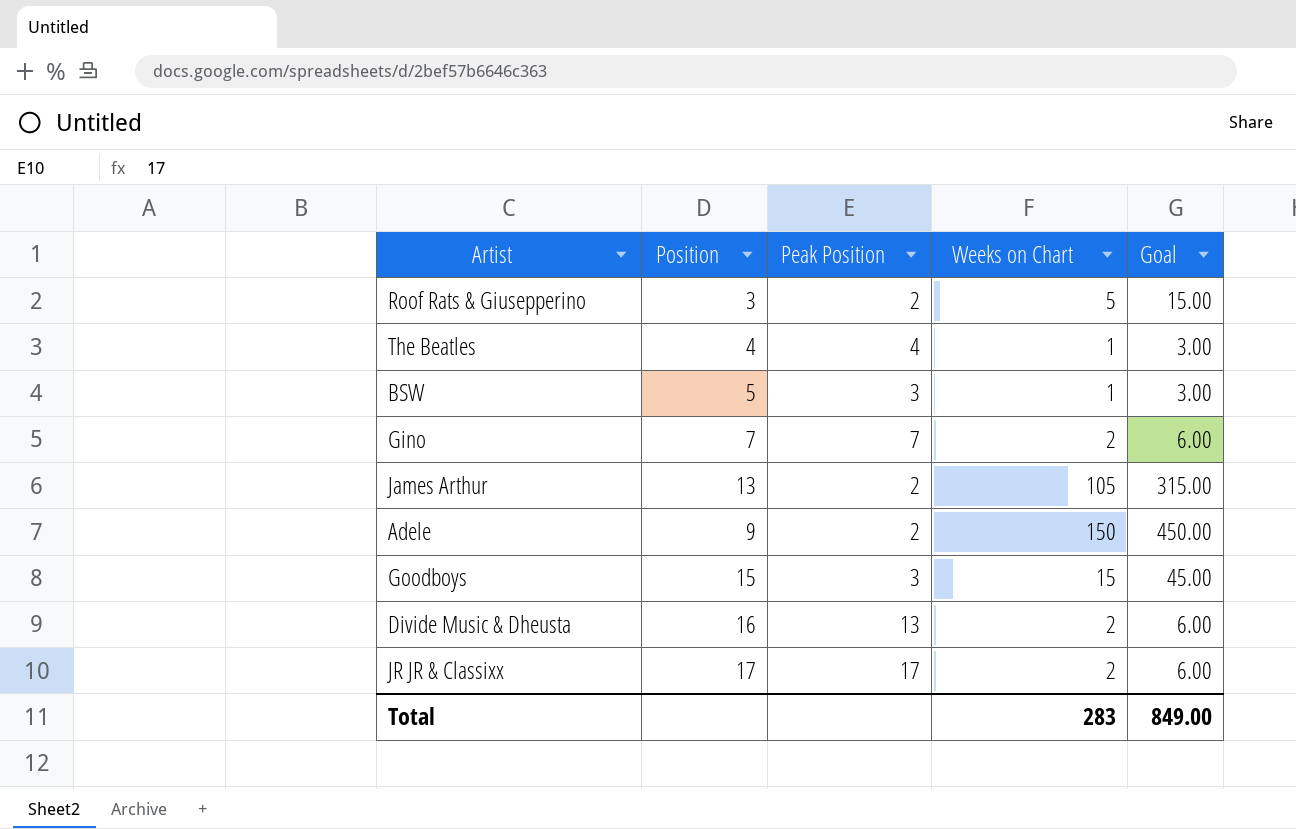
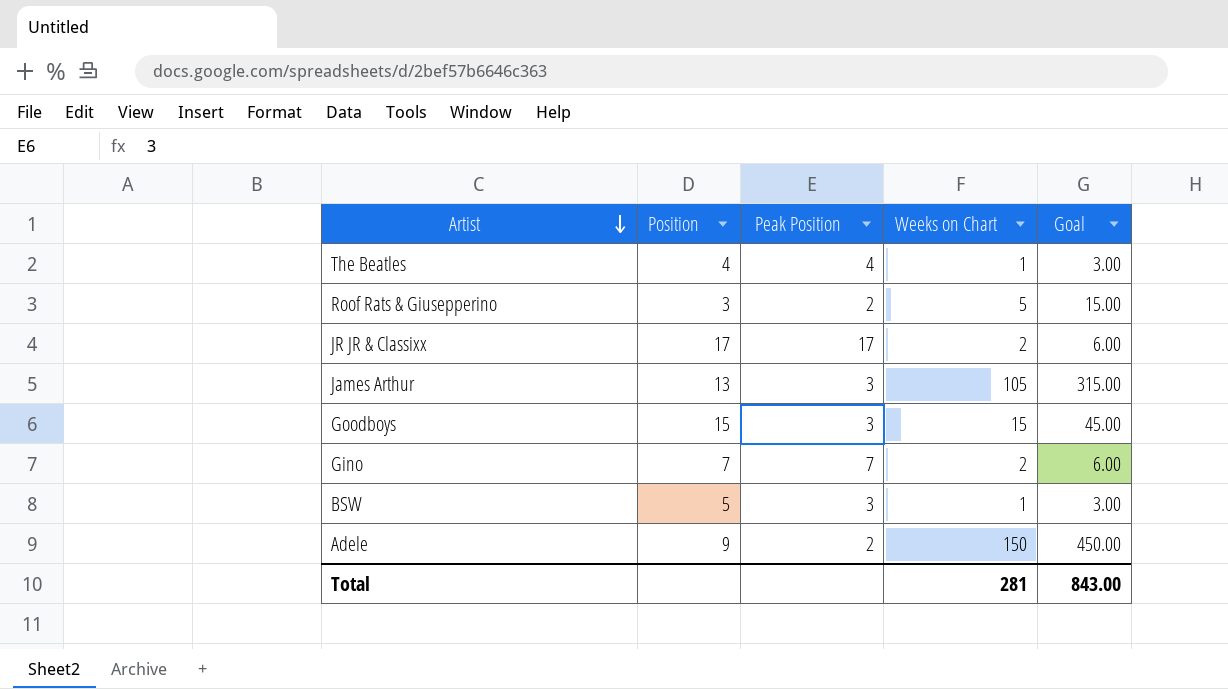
row order: none -> Artist descending
row Divide Music & Dheusta: 16 | 13 | 2 | 6.00 -> none
James Arthur | Peak Position: 2 -> 3
Total | Weeks on Chart: 283 -> 281
Total | Goal: 849.00 -> 843.00

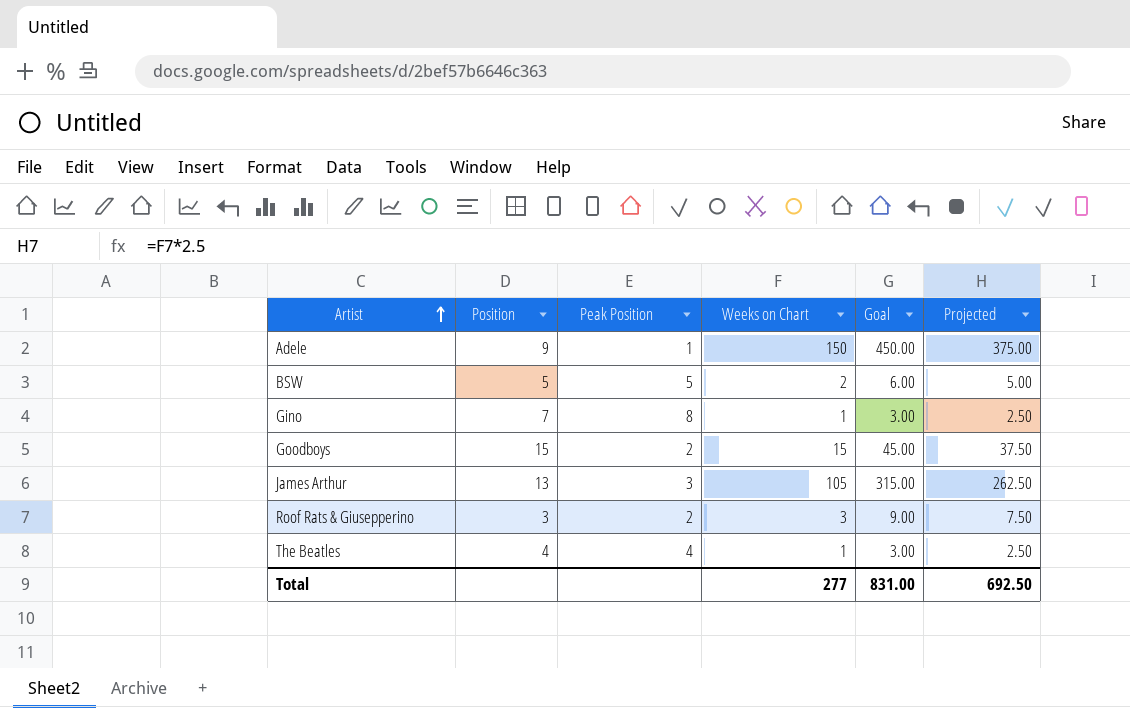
row order: Artist descending -> Artist ascending
column Projected | formula: none -> [Weeks on Chart] * 2.5
row JR JR & Classixx: 17 | 17 | 2 | 6.00 -> none
Adele | Peak Position: 2 -> 1
BSW | Peak Position: 3 -> 5
BSW | Weeks on Chart: 1 -> 2
BSW | Goal: 3.00 -> 6.00
Gino | Peak Position: 7 -> 8
Gino | Weeks on Chart: 2 -> 1
Gino | Goal: 6.00 -> 3.00
Goodboys | Peak Position: 3 -> 2
Roof Rats & Giusepperino | Weeks on Chart: 5 -> 3
Roof Rats & Giusepperino | Goal: 15.00 -> 9.00
Total | Weeks on Chart: 281 -> 277
Total | Goal: 843.00 -> 831.00

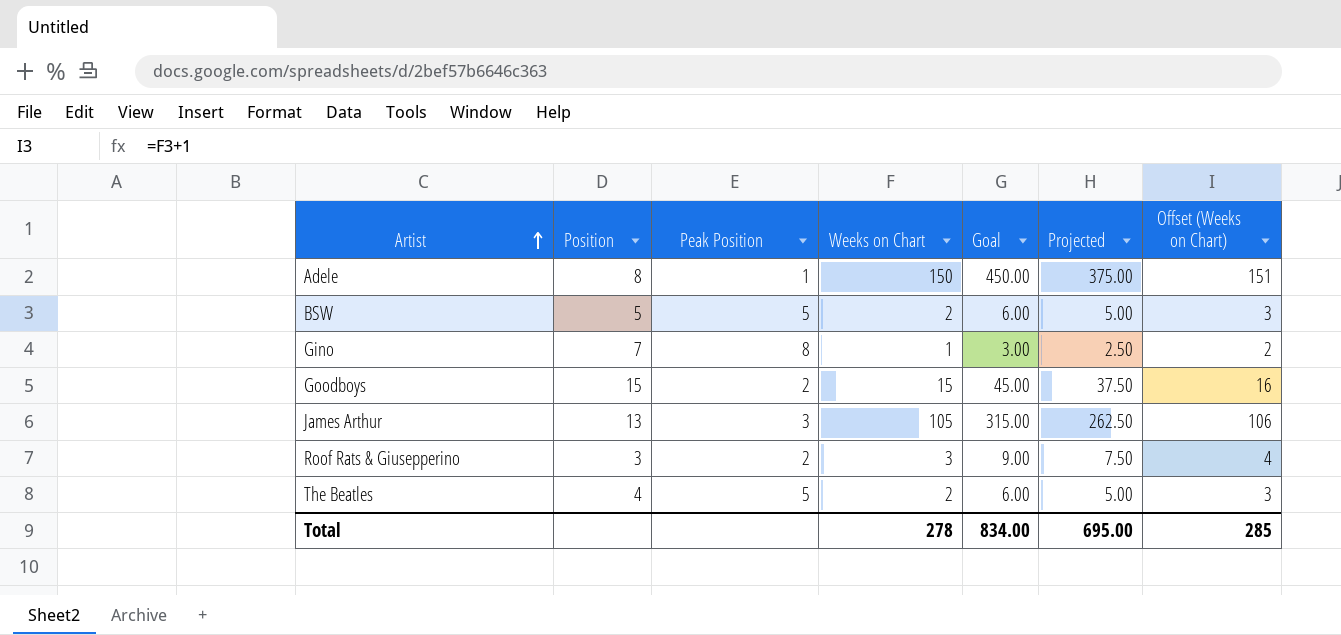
column Offset (Weeks on Chart) | formula: none -> [Weeks on Chart] + 1
Adele | Position: 9 -> 8
The Beatles | Peak Position: 4 -> 5
The Beatles | Weeks on Chart: 1 -> 2
The Beatles | Goal: 3.00 -> 6.00
The Beatles | Projected: 2.50 -> 5.00
Total | Weeks on Chart: 277 -> 278
Total | Goal: 831.00 -> 834.00
Total | Projected: 692.50 -> 695.00

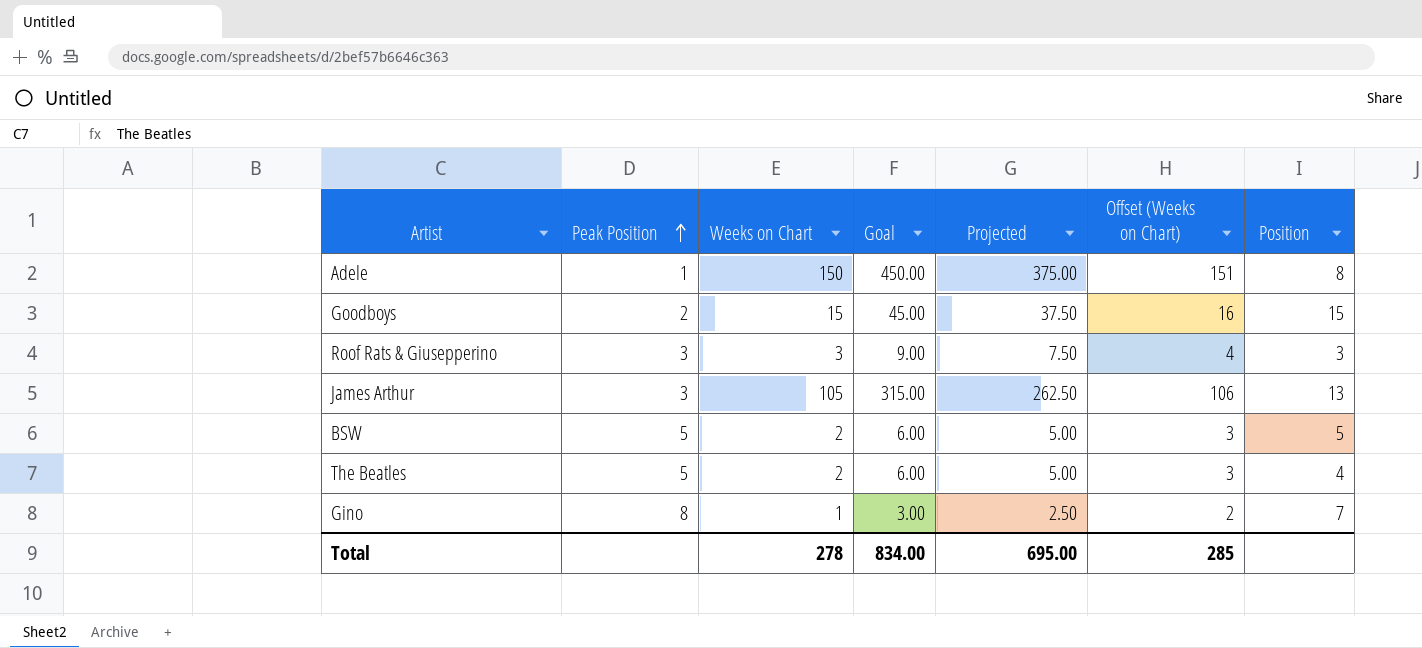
row order: Artist ascending -> Peak Position ascending
column Position | position: 2 -> 7
Roof Rats & Giusepperino | Peak Position: 2 -> 3

